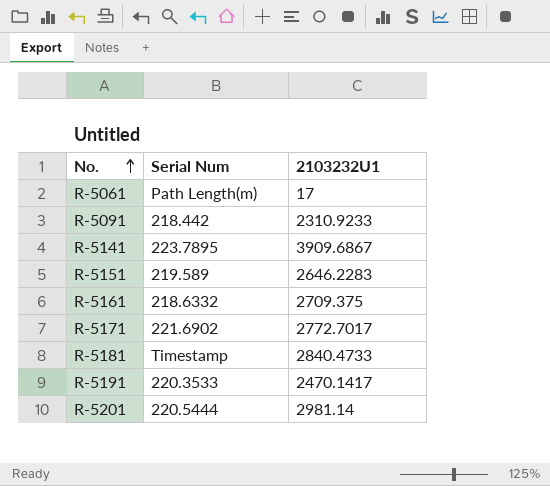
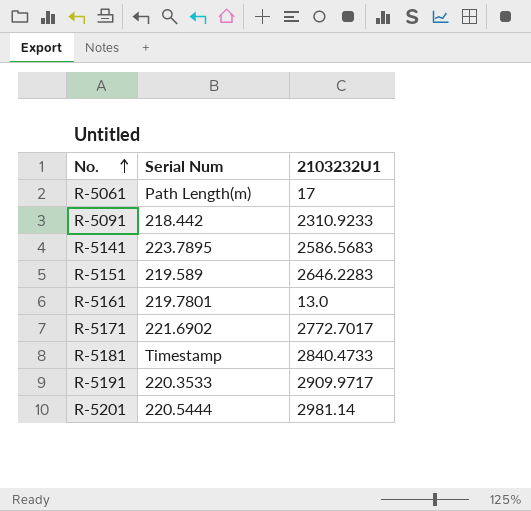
R-5141 | 2103232U1: 3909.6867 -> 2586.5683
R-5161 | Serial Num: 218.6332 -> 219.7801
R-5161 | 2103232U1: 2709.375 -> 13.0
R-5191 | 2103232U1: 2470.1417 -> 2909.9717

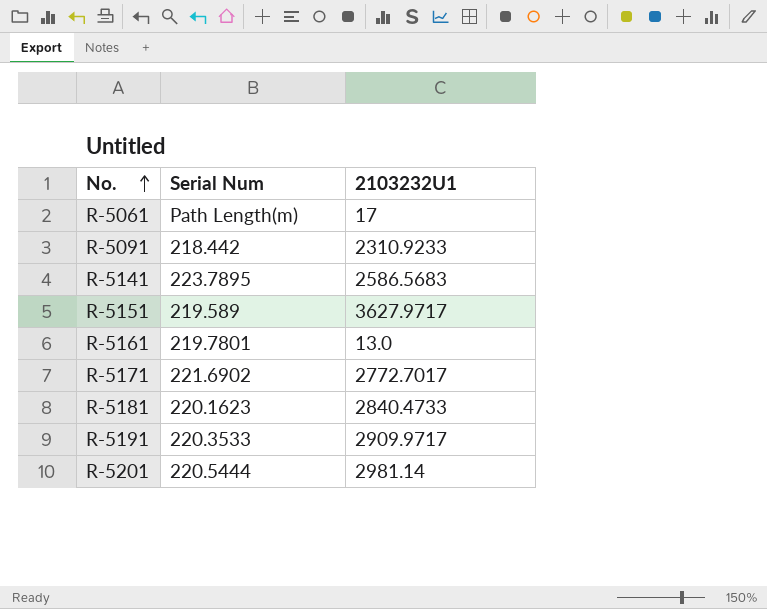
R-5151 | 2103232U1: 2646.2283 -> 3627.9717
R-5181 | Serial Num: Timestamp -> 220.1623

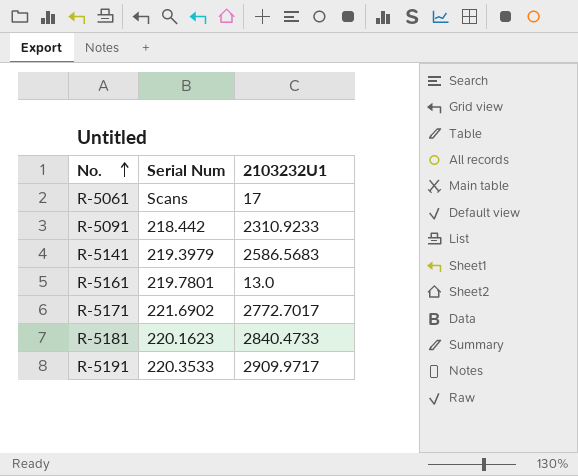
row R-5151: 219.589 | 3627.9717 -> none
row R-5201: 220.5444 | 2981.14 -> none
R-5061 | Serial Num: Path Length(m) -> Scans
R-5141 | Serial Num: 223.7895 -> 219.3979

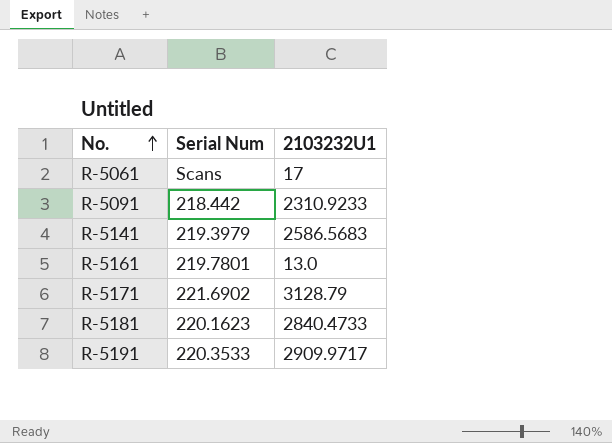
R-5171 | 2103232U1: 2772.7017 -> 3128.79

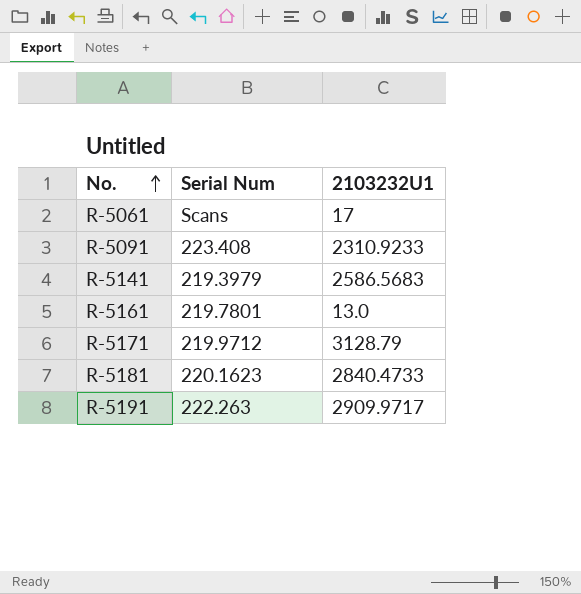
R-5091 | Serial Num: 218.442 -> 223.408
R-5171 | Serial Num: 221.6902 -> 219.9712
R-5191 | Serial Num: 220.3533 -> 222.263

